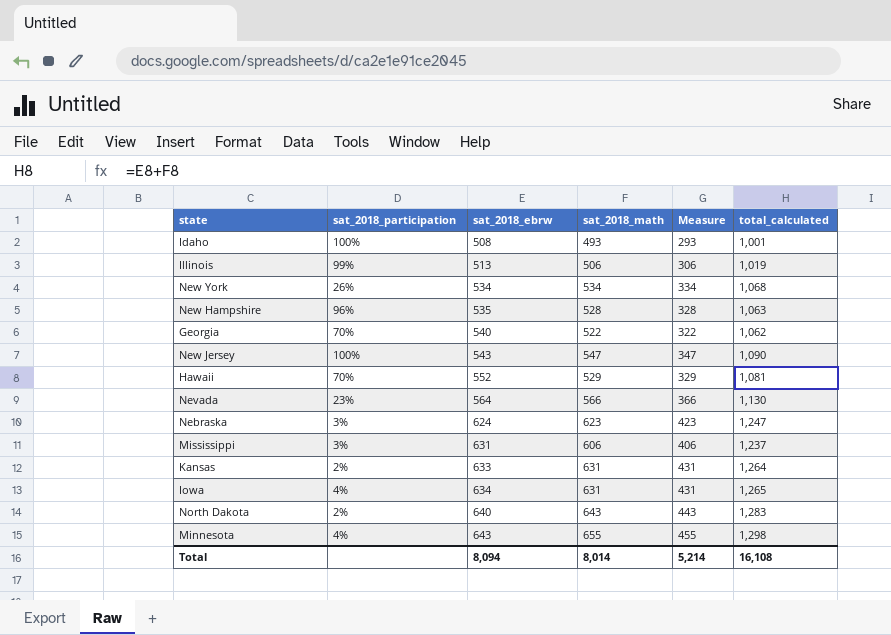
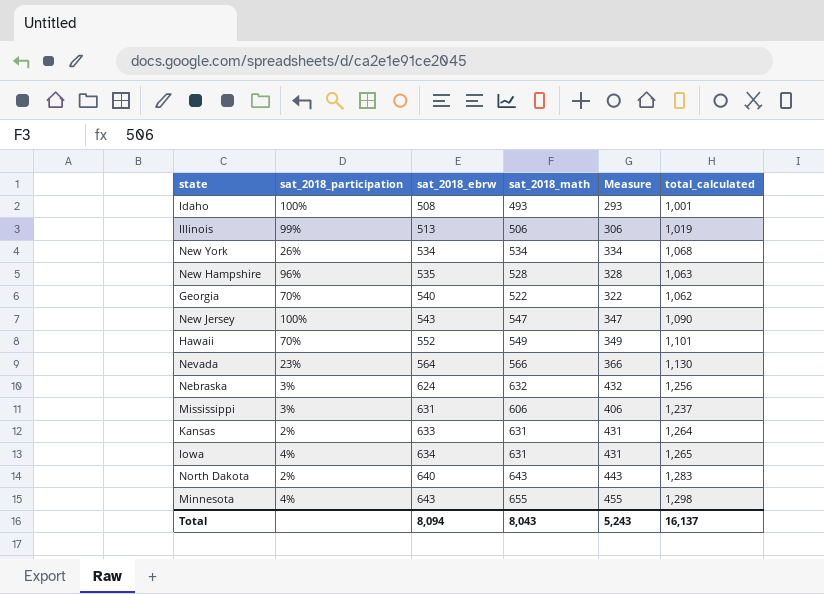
Hawaii | sat_2018_math: 529 -> 549
Hawaii | Measure: 329 -> 349
Hawaii | total_calculated: 1,081 -> 1,101
Nebraska | sat_2018_math: 623 -> 632
Nebraska | Measure: 423 -> 432
Nebraska | total_calculated: 1,247 -> 1,256
Total | sat_2018_math: 8,014 -> 8,043
Total | Measure: 5,214 -> 5,243
Total | total_calculated: 16,108 -> 16,137

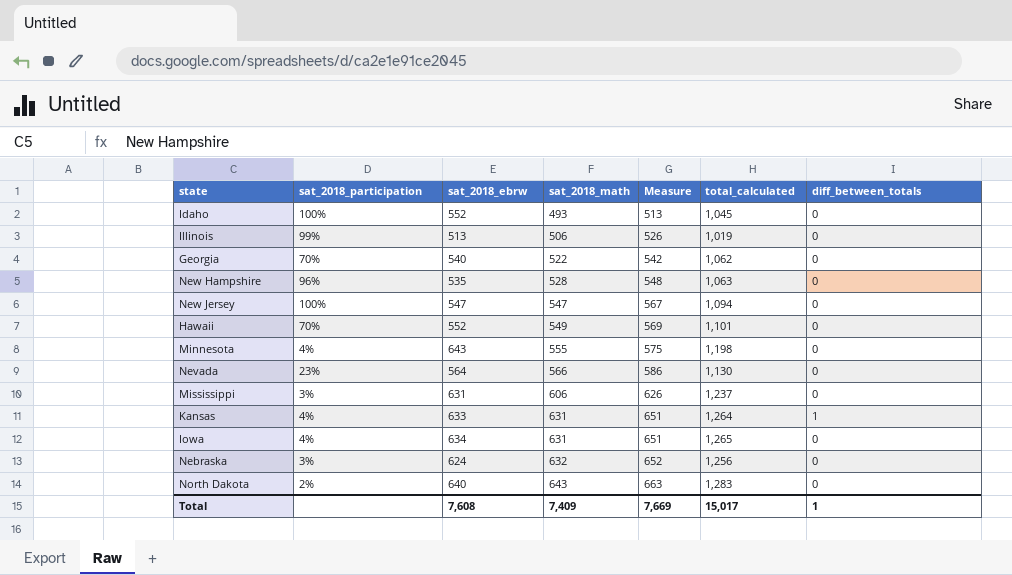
row order: sat_2018_ebrw ascending -> sat_2018_math ascending
column Measure | formula: [sat_2018_math] - 200 -> [sat_2018_math] + 20
column diff_between_totals | position: none -> 7
row New York: 26% | 534 | 534 | 334 | 1,068 -> none
Idaho | sat_2018_ebrw: 508 -> 552
Idaho | total_calculated: 1,001 -> 1,045
New Jersey | sat_2018_ebrw: 543 -> 547
New Jersey | total_calculated: 1,090 -> 1,094
Minnesota | sat_2018_math: 655 -> 555
Minnesota | total_calculated: 1,298 -> 1,198
Kansas | sat_2018_participation: 2% -> 4%
Total | sat_2018_ebrw: 8,094 -> 7,608
Total | sat_2018_math: 8,043 -> 7,409
Total | Measure: 5,243 -> 7,669
Total | total_calculated: 16,137 -> 15,017

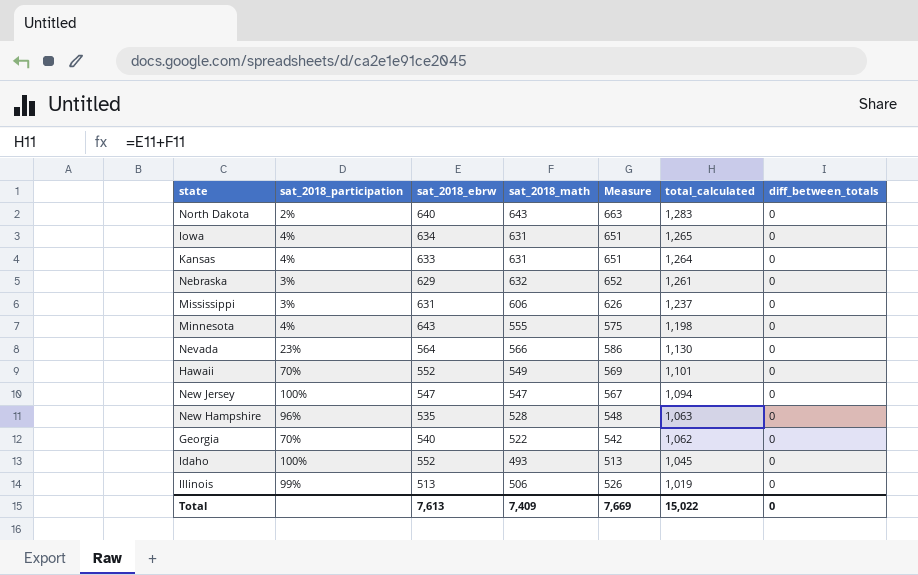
row order: sat_2018_math ascending -> total_calculated descending
Kansas | diff_between_totals: 1 -> 0
Nebraska | sat_2018_ebrw: 624 -> 629
Nebraska | total_calculated: 1,256 -> 1,261
Total | sat_2018_ebrw: 7,608 -> 7,613
Total | total_calculated: 15,017 -> 15,022
Total | diff_between_totals: 1 -> 0

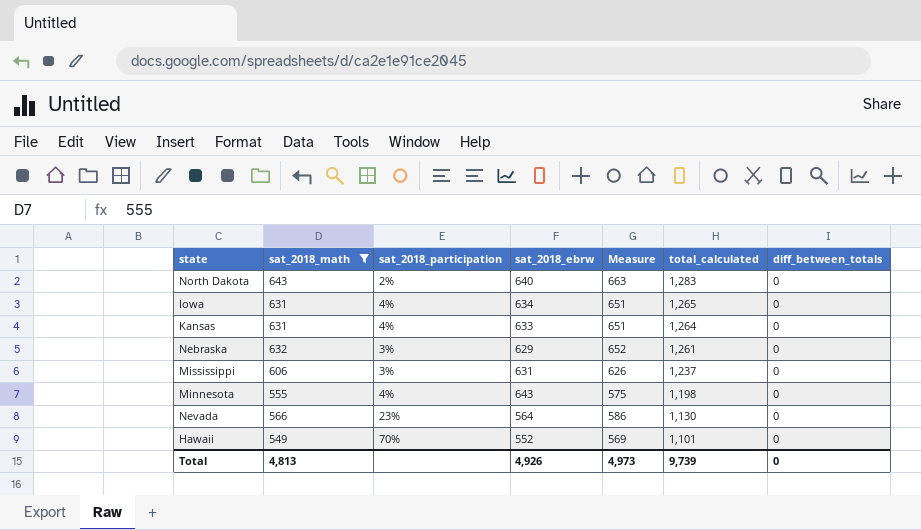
filter: none -> sat_2018_math >= 549
column sat_2018_math | position: 4 -> 2
Total | sat_2018_math: 7,409 -> 4,813
Total | sat_2018_ebrw: 7,613 -> 4,926
Total | Measure: 7,669 -> 4,973
Total | total_calculated: 15,022 -> 9,739

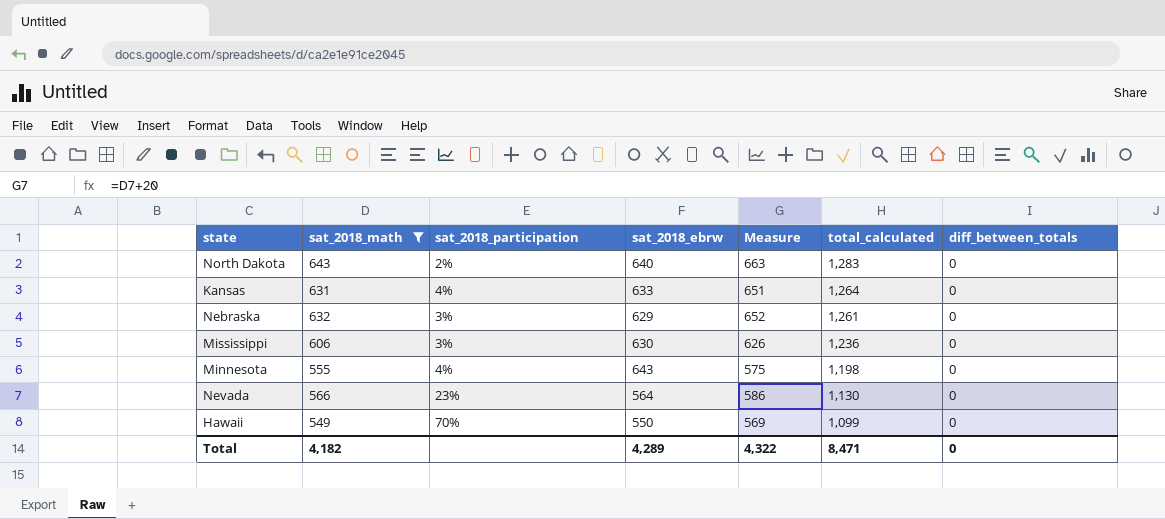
row Iowa: 631 | 4% | 634 | 651 | 1,265 | 0 -> none
Mississippi | sat_2018_ebrw: 631 -> 630
Mississippi | total_calculated: 1,237 -> 1,236
Hawaii | sat_2018_ebrw: 552 -> 550
Hawaii | total_calculated: 1,101 -> 1,099
Total | sat_2018_math: 4,813 -> 4,182
Total | sat_2018_ebrw: 4,926 -> 4,289
Total | Measure: 4,973 -> 4,322
Total | total_calculated: 9,739 -> 8,471

